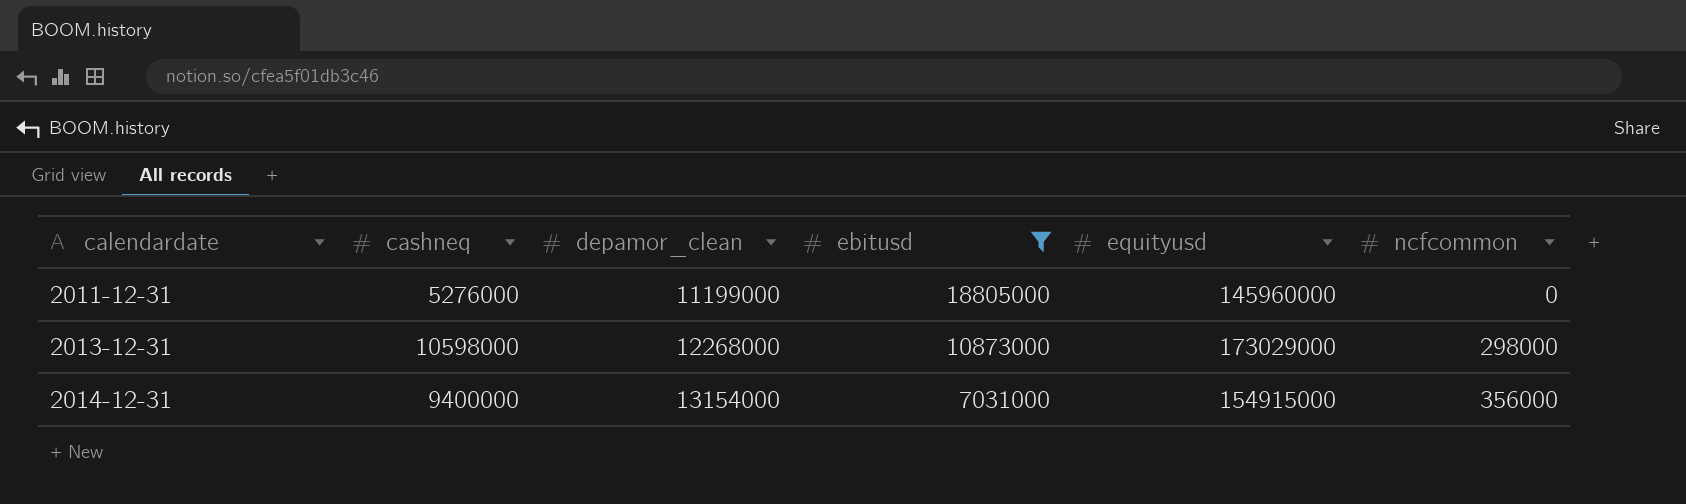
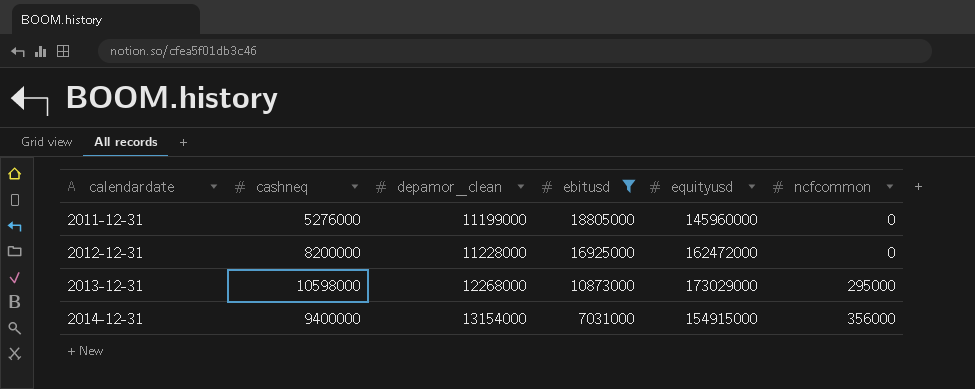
row 2012-12-31: none -> 8200000 | 11228000 | 16925000 | 162472000 | 0
2013-12-31 | ncfcommon: 298000 -> 295000

